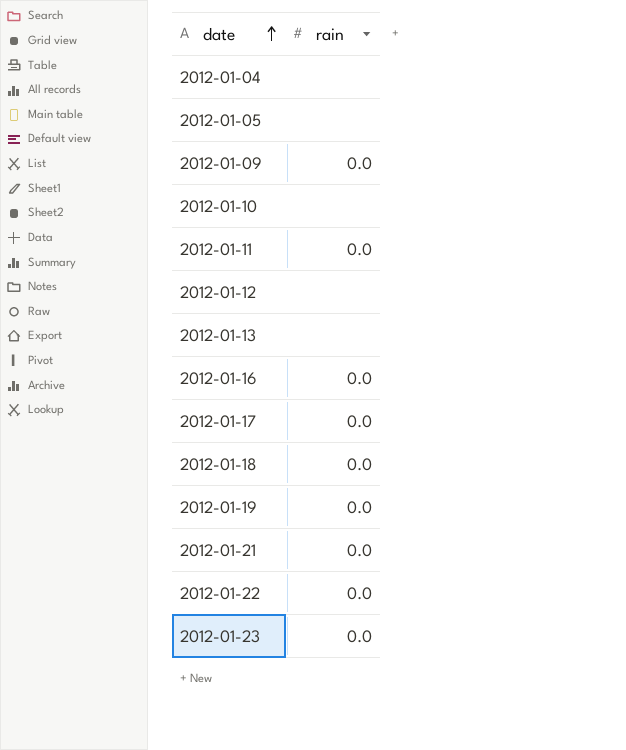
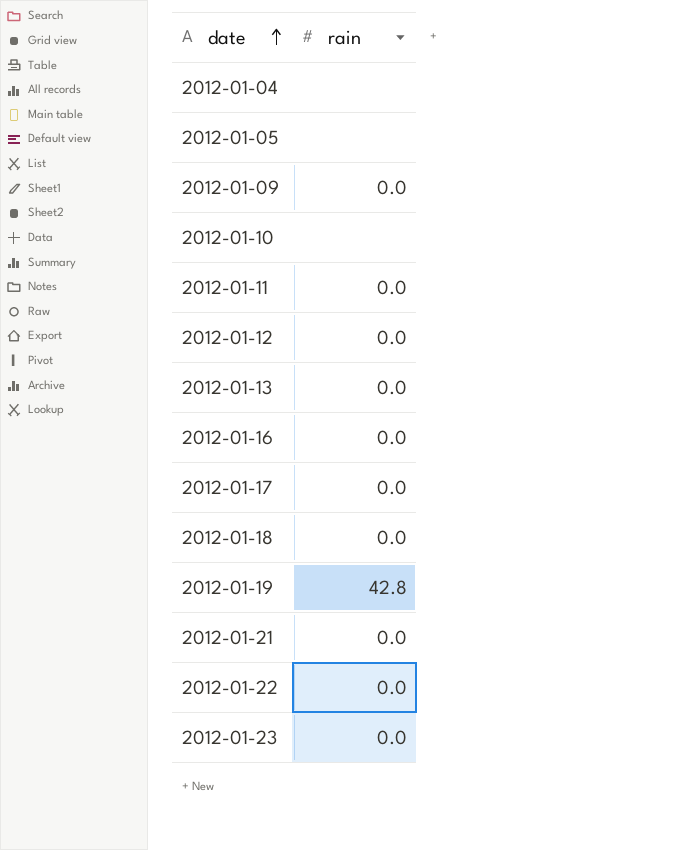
2012-01-12 | rain: none -> 0.0
2012-01-13 | rain: none -> 0.0
2012-01-19 | rain: 0.0 -> 42.8

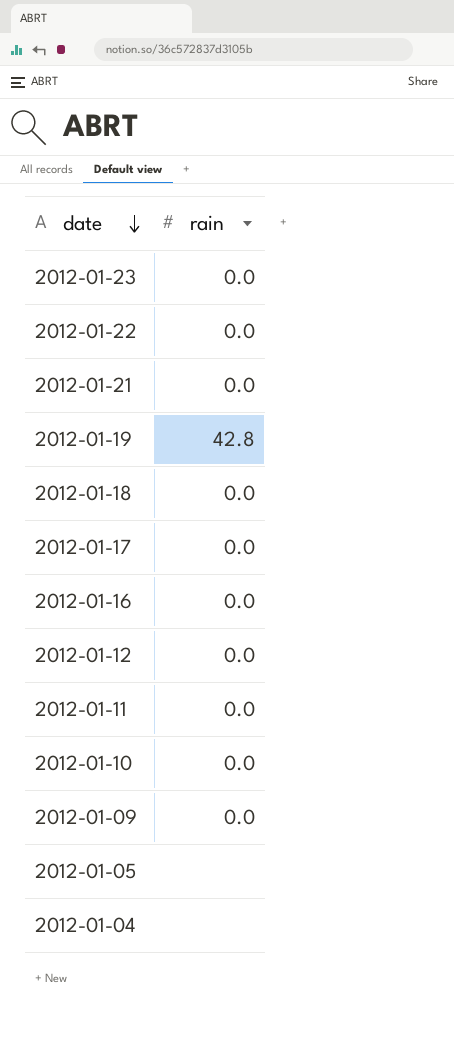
row order: date ascending -> date descending
row 2012-01-13: 0.0 -> none
2012-01-10 | rain: none -> 0.0

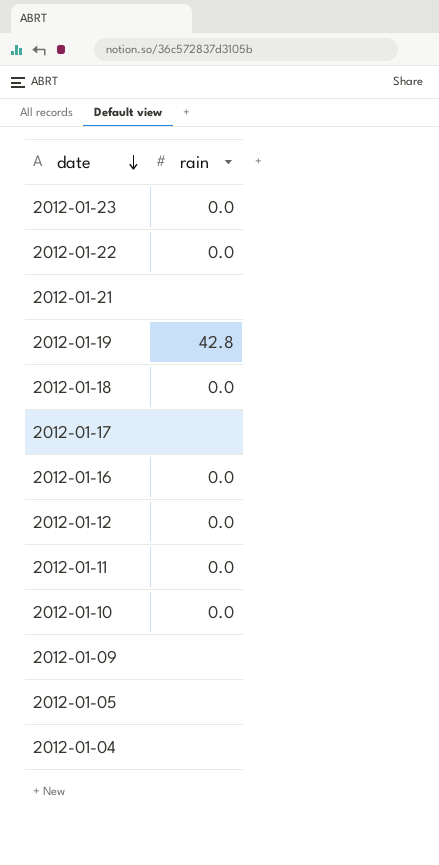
2012-01-21 | rain: 0.0 -> none
2012-01-17 | rain: 0.0 -> none
2012-01-09 | rain: 0.0 -> none

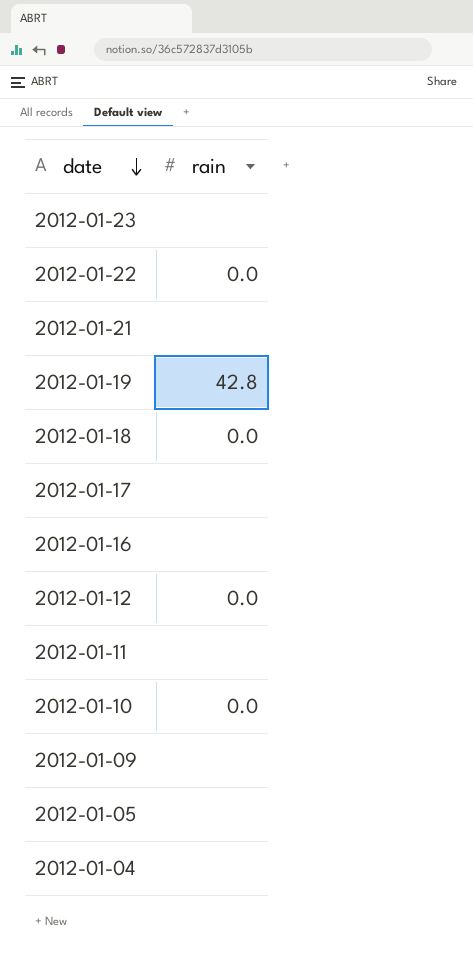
2012-01-23 | rain: 0.0 -> none
2012-01-16 | rain: 0.0 -> none
2012-01-11 | rain: 0.0 -> none

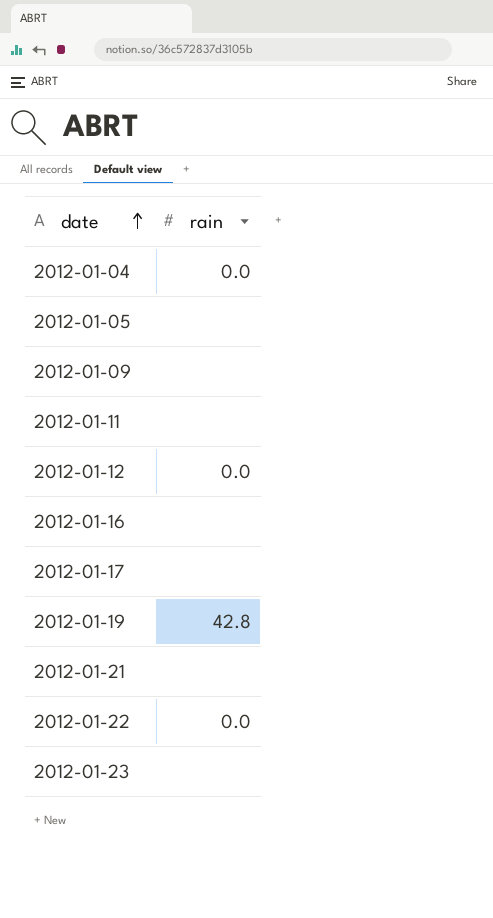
row order: date descending -> date ascending
row 2012-01-18: 0.0 -> none
row 2012-01-10: 0.0 -> none
2012-01-04 | rain: none -> 0.0

